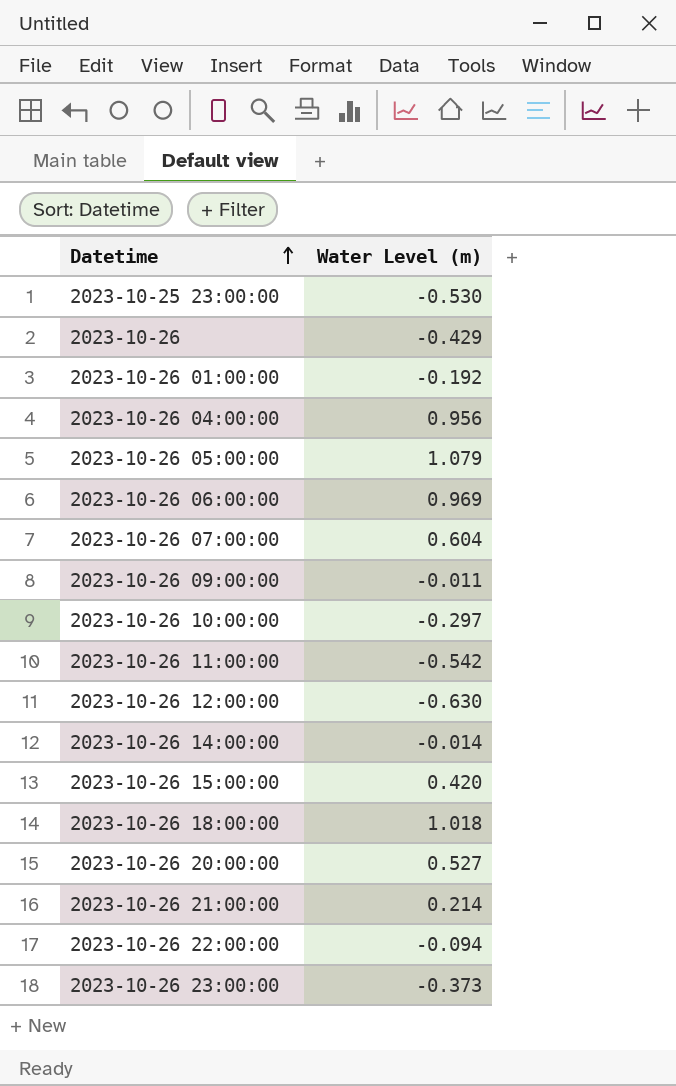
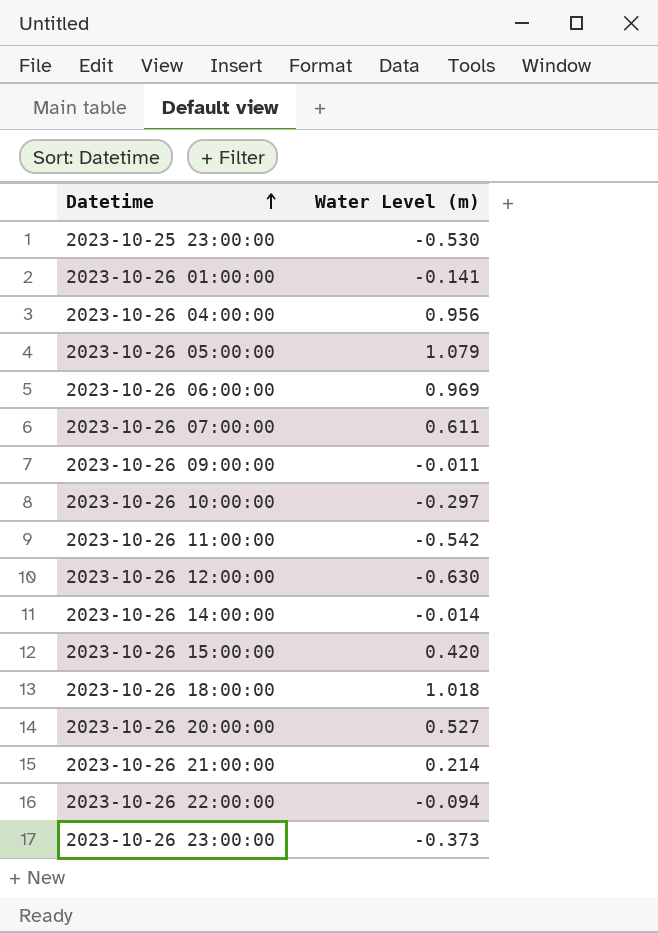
row 2023-10-26: -0.429 -> none
2023-10-26 01:00:00 | Water Level (m): -0.192 -> -0.141
2023-10-26 07:00:00 | Water Level (m): 0.604 -> 0.611

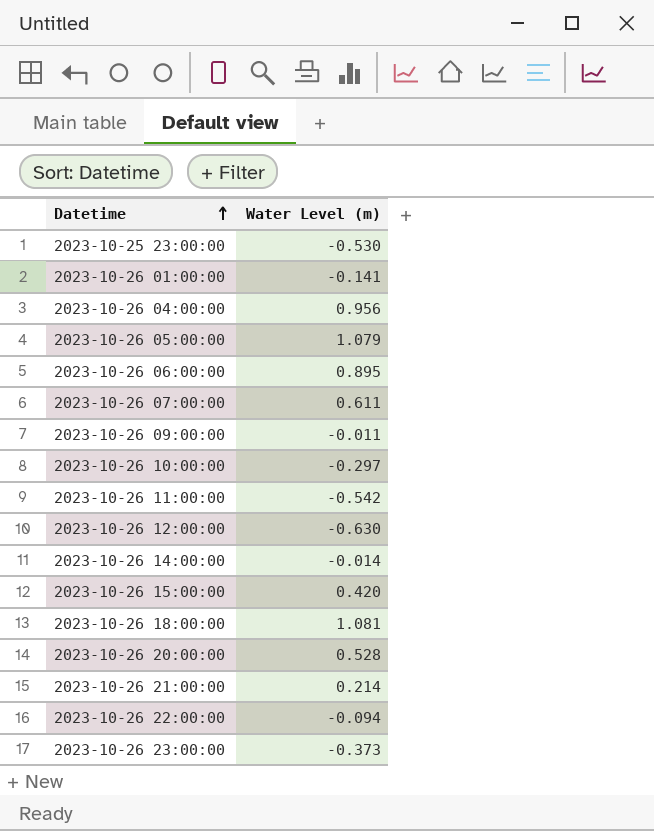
2023-10-26 06:00:00 | Water Level (m): 0.969 -> 0.895
2023-10-26 18:00:00 | Water Level (m): 1.018 -> 1.081
2023-10-26 20:00:00 | Water Level (m): 0.527 -> 0.528

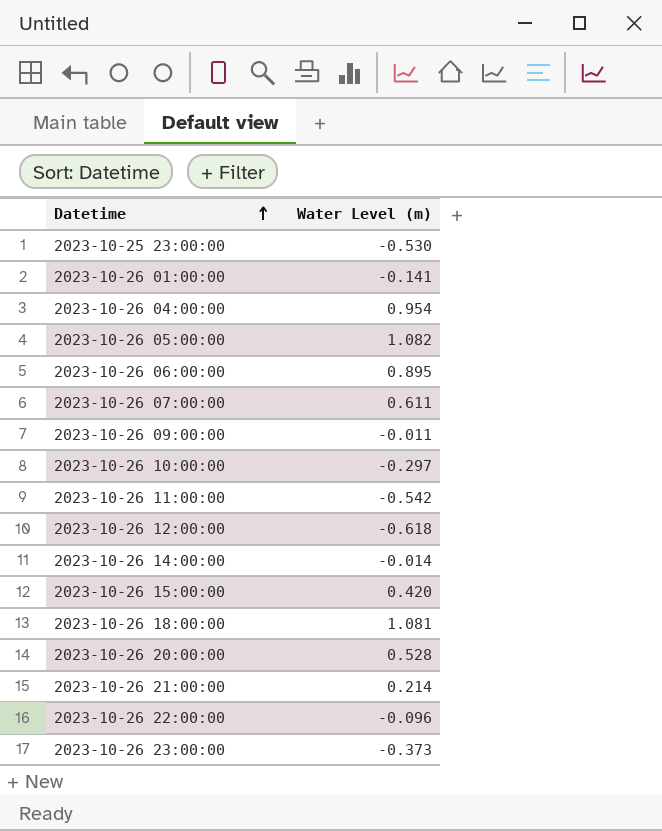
2023-10-26 04:00:00 | Water Level (m): 0.956 -> 0.954
2023-10-26 05:00:00 | Water Level (m): 1.079 -> 1.082
2023-10-26 12:00:00 | Water Level (m): -0.630 -> -0.618
2023-10-26 22:00:00 | Water Level (m): -0.094 -> -0.096

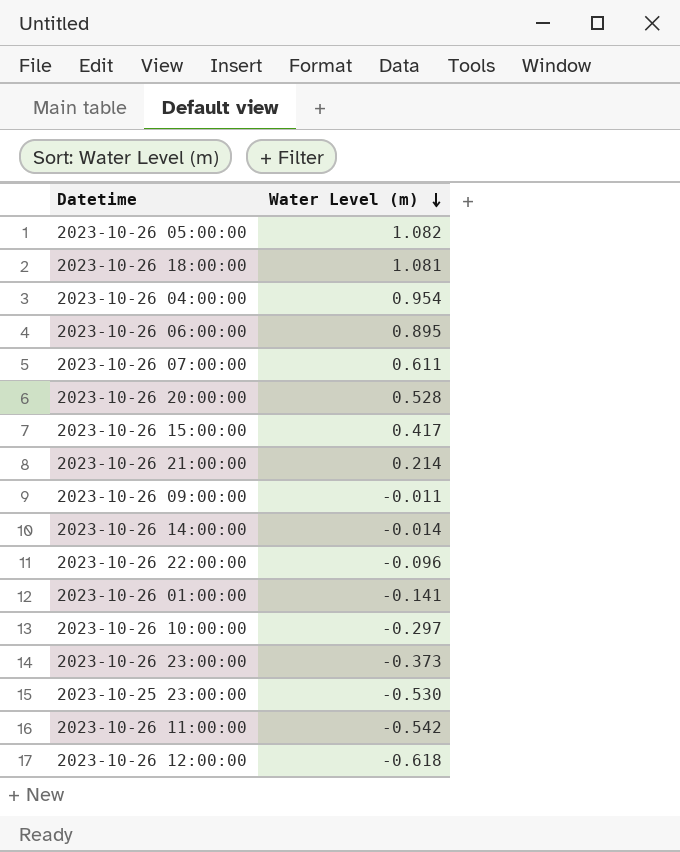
row order: Datetime ascending -> Water Level (m) descending
2023-10-26 15:00:00 | Water Level (m): 0.420 -> 0.417

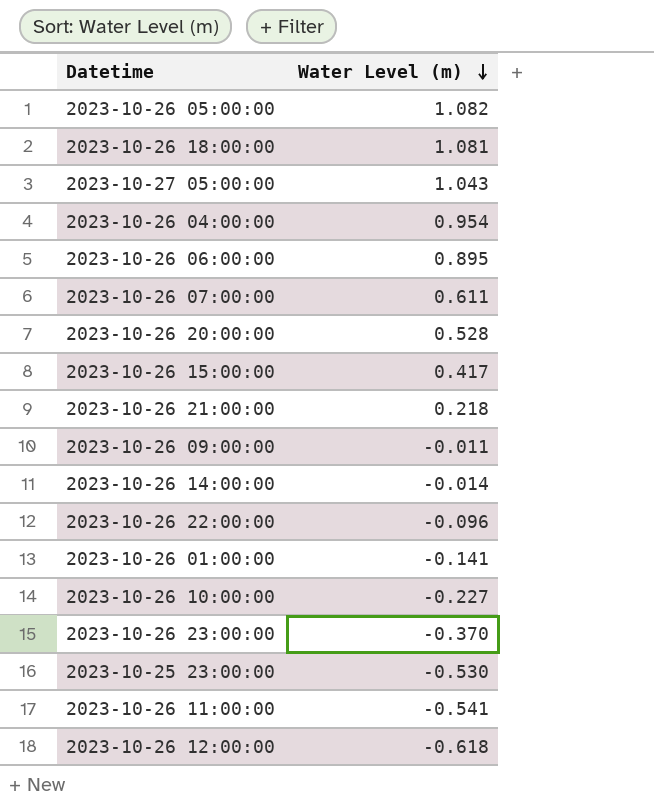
row 2023-10-27 05:00:00: none -> 1.043
2023-10-26 21:00:00 | Water Level (m): 0.214 -> 0.218
2023-10-26 10:00:00 | Water Level (m): -0.297 -> -0.227
2023-10-26 23:00:00 | Water Level (m): -0.373 -> -0.370
2023-10-26 11:00:00 | Water Level (m): -0.542 -> -0.541

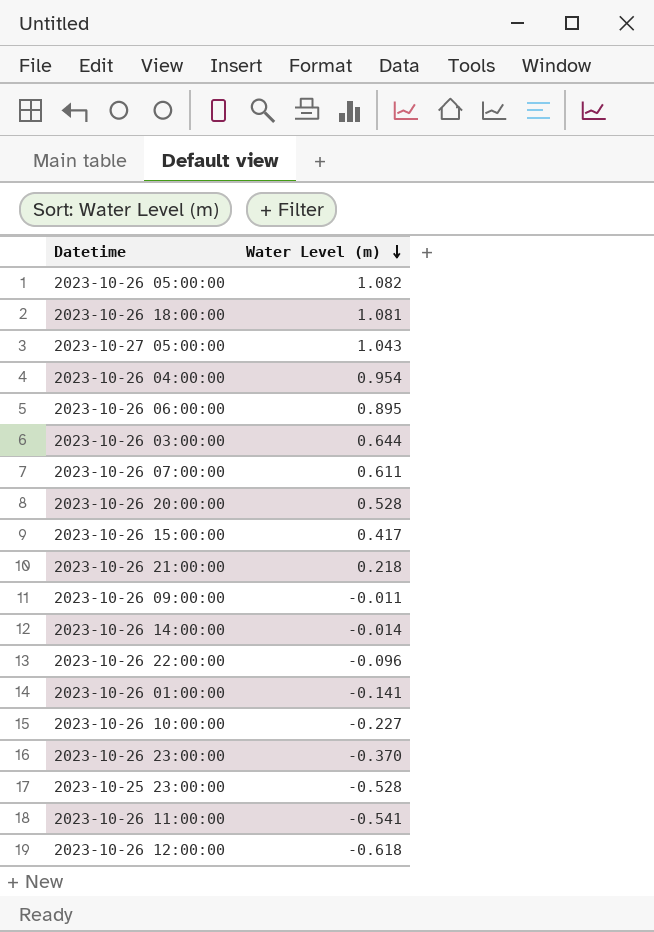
row 2023-10-26 03:00:00: none -> 0.644
2023-10-25 23:00:00 | Water Level (m): -0.530 -> -0.528

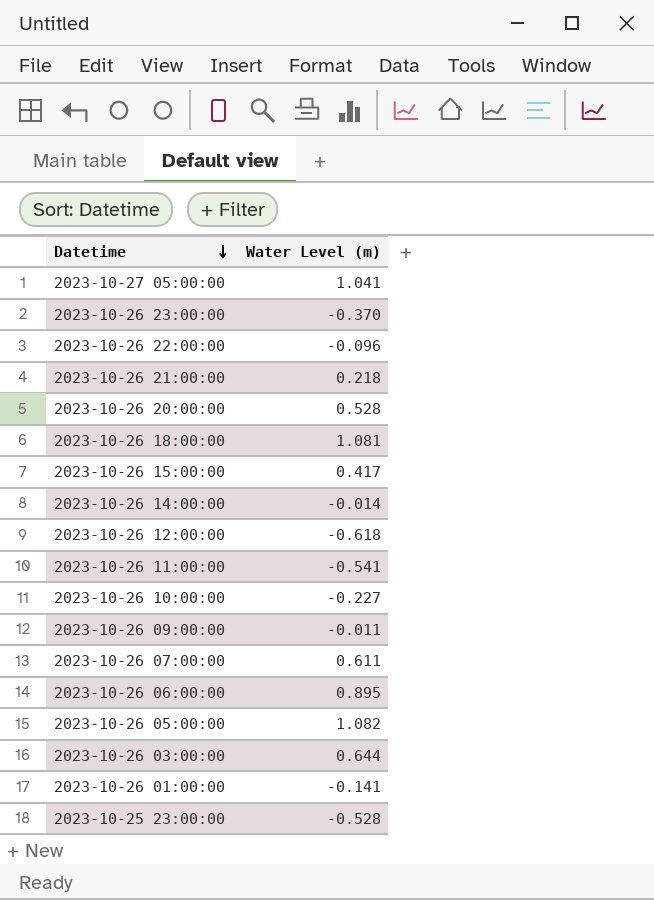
row order: Water Level (m) descending -> Datetime descending
row 2023-10-26 04:00:00: 0.954 -> none
2023-10-27 05:00:00 | Water Level (m): 1.043 -> 1.041

